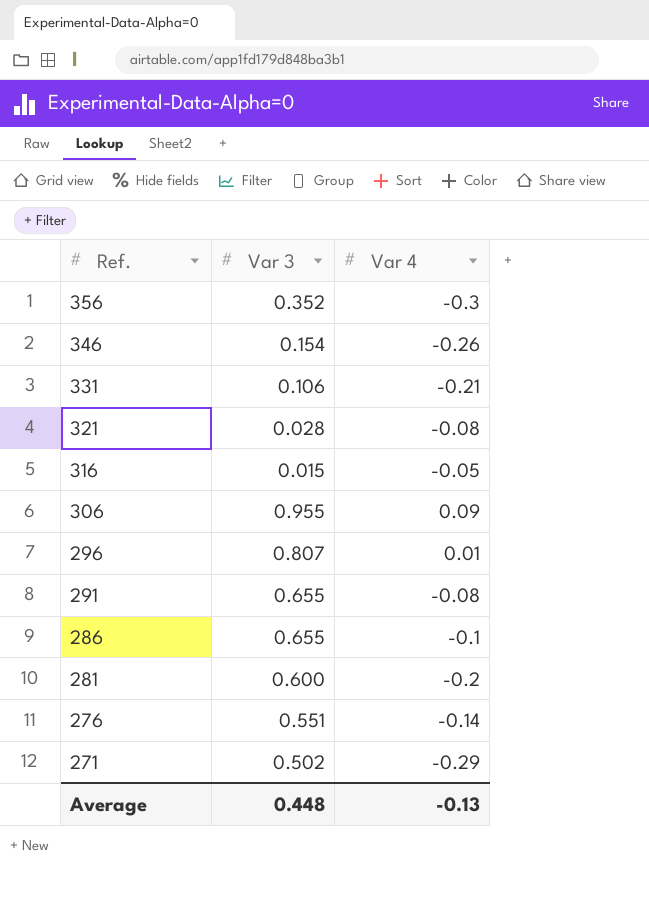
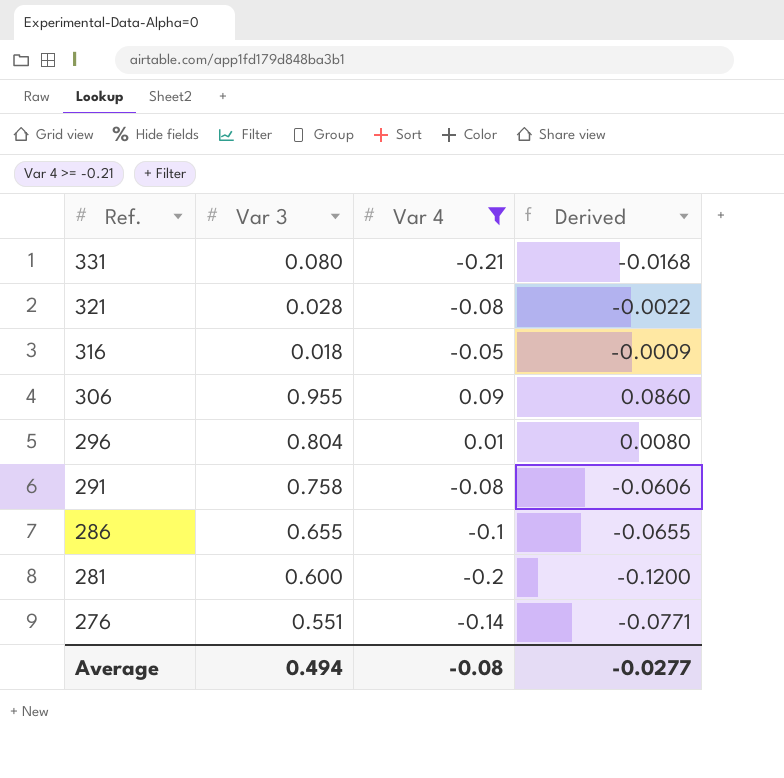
filter: none -> Var 4 >= -0.21
column Derived | formula: none -> [Var 3] * [Var 4]
331 | Var 3: 0.106 -> 0.080
316 | Var 3: 0.015 -> 0.018
296 | Var 3: 0.807 -> 0.804
291 | Var 3: 0.655 -> 0.758
Average | Var 3: 0.448 -> 0.494
Average | Var 4: -0.13 -> -0.08

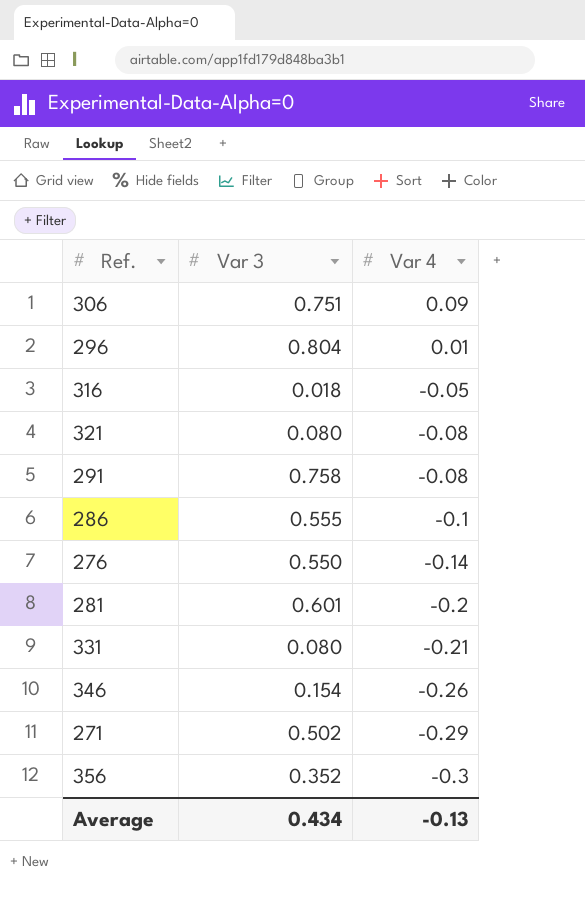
filter: Var 4 >= -0.21 -> none
row order: Ref. descending -> Var 4 descending
column Derived | formula: [Var 3] * [Var 4] -> none
306 | Var 3: 0.955 -> 0.751
321 | Var 3: 0.028 -> 0.080
286 | Var 3: 0.655 -> 0.555
276 | Var 3: 0.551 -> 0.550
281 | Var 3: 0.600 -> 0.601
Average | Var 3: 0.494 -> 0.434
Average | Var 4: -0.08 -> -0.13

